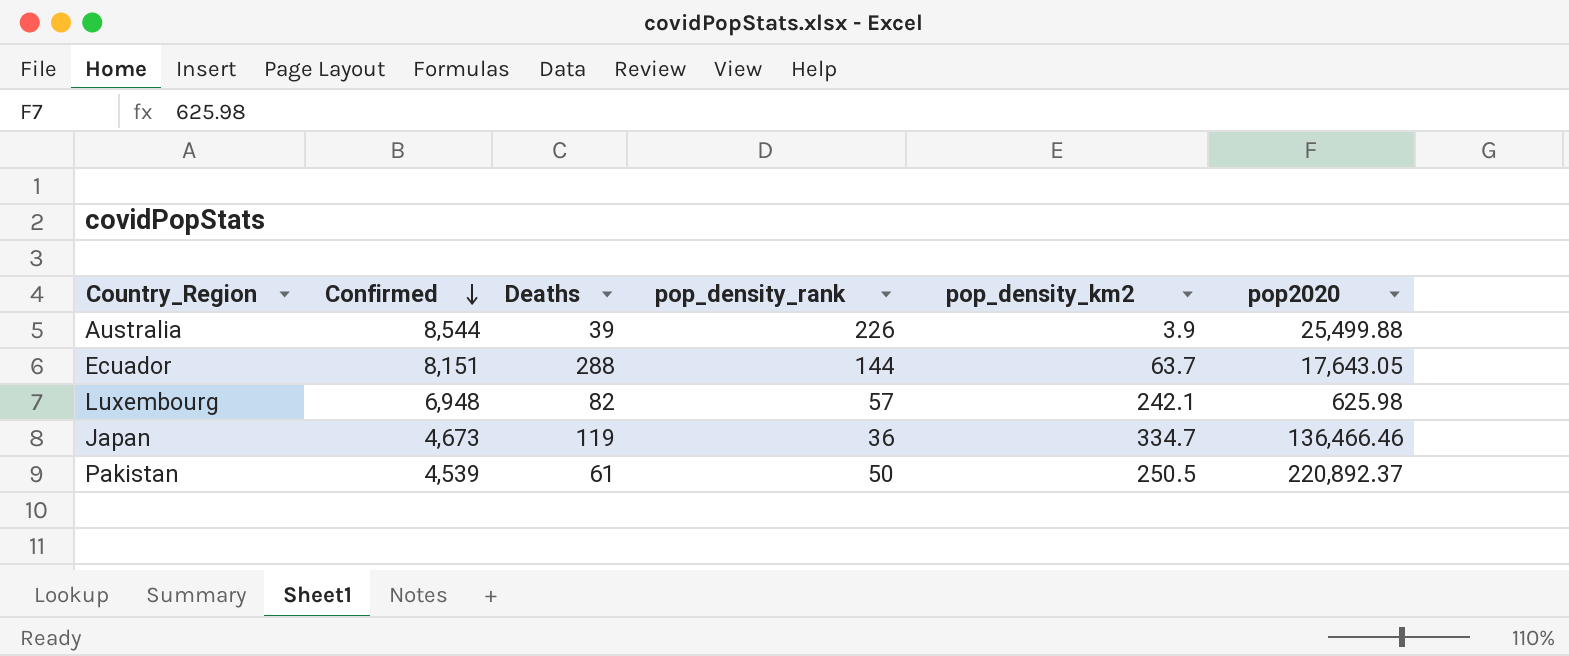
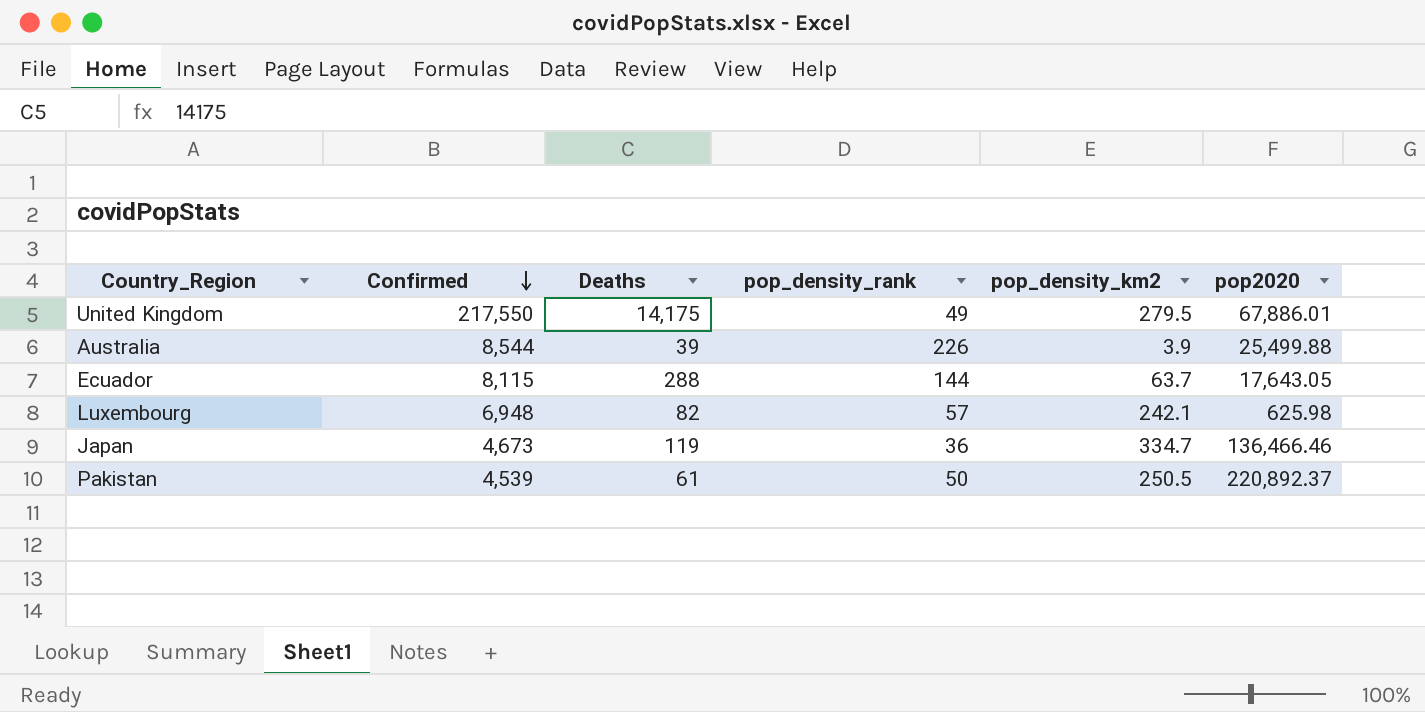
row United Kingdom: none -> 217,550 | 14,175 | 49 | 279.5 | 67,886.01
Ecuador | Confirmed: 8,151 -> 8,115

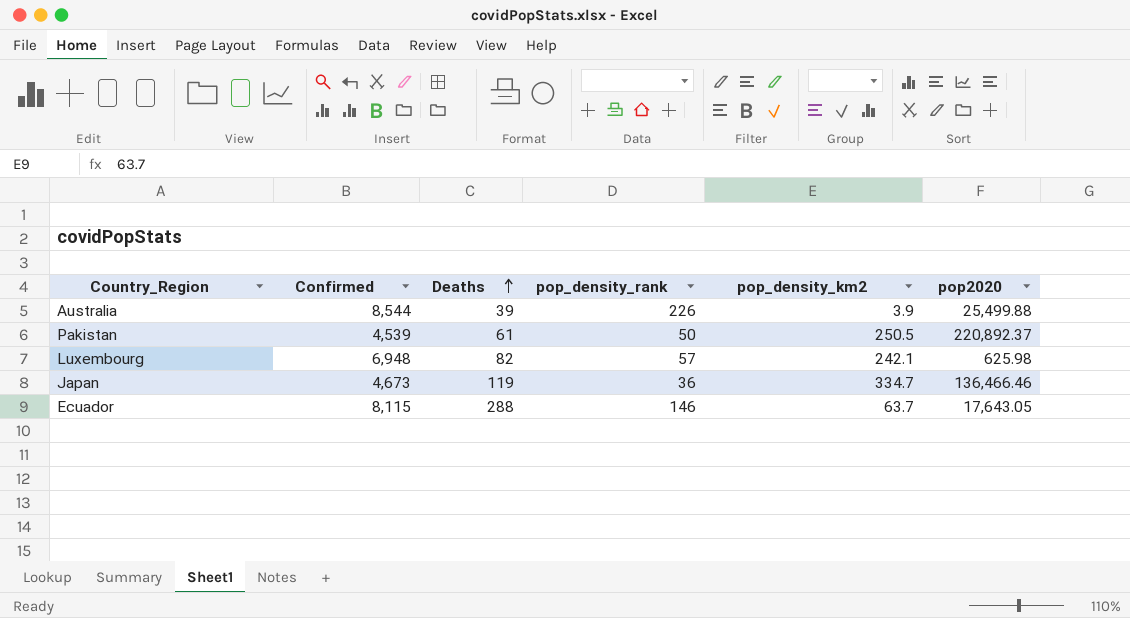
row order: Confirmed descending -> Deaths ascending
row United Kingdom: 217,550 | 14,175 | 49 | 279.5 | 67,886.01 -> none
Ecuador | pop_density_rank: 144 -> 146

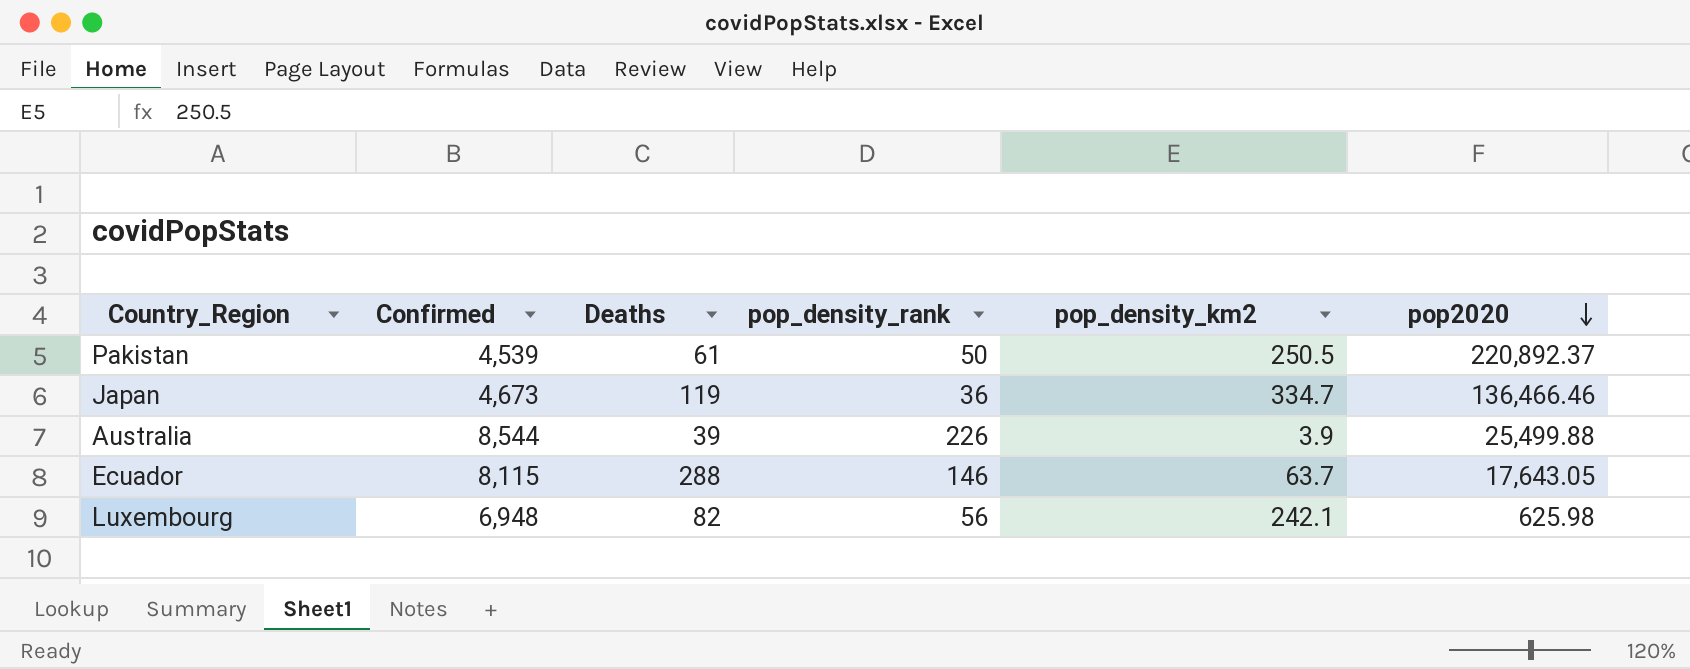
row order: Deaths ascending -> pop2020 descending
Luxembourg | pop_density_rank: 57 -> 56

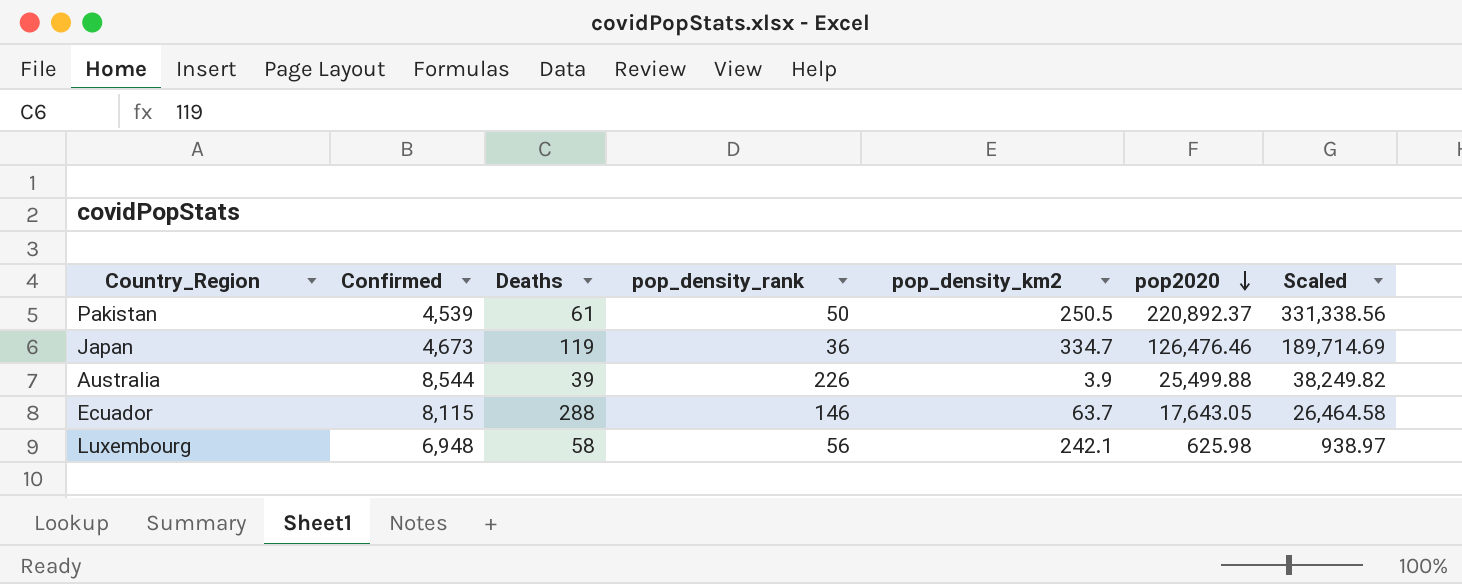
column Scaled | formula: none -> [pop2020] * 1.5
Japan | pop2020: 136,466.46 -> 126,476.46
Luxembourg | Deaths: 82 -> 58

